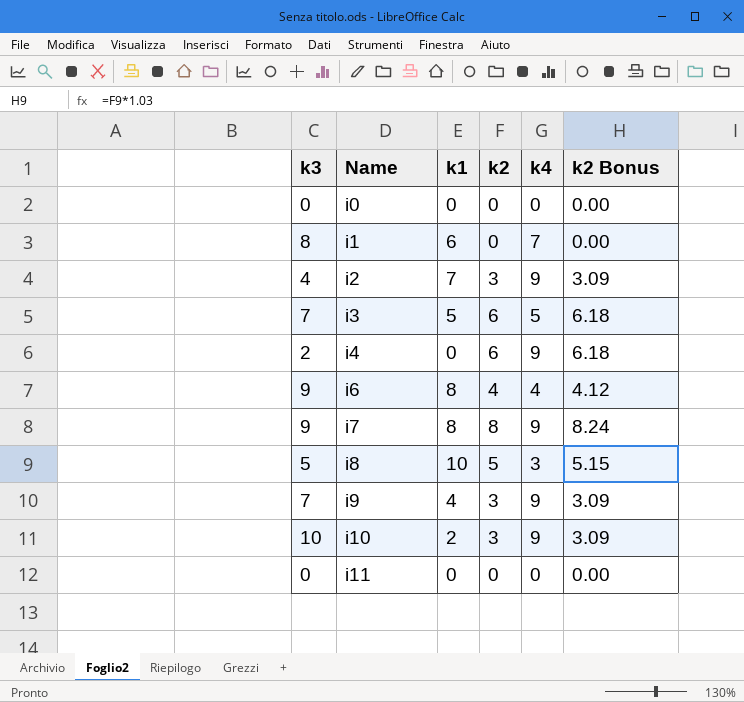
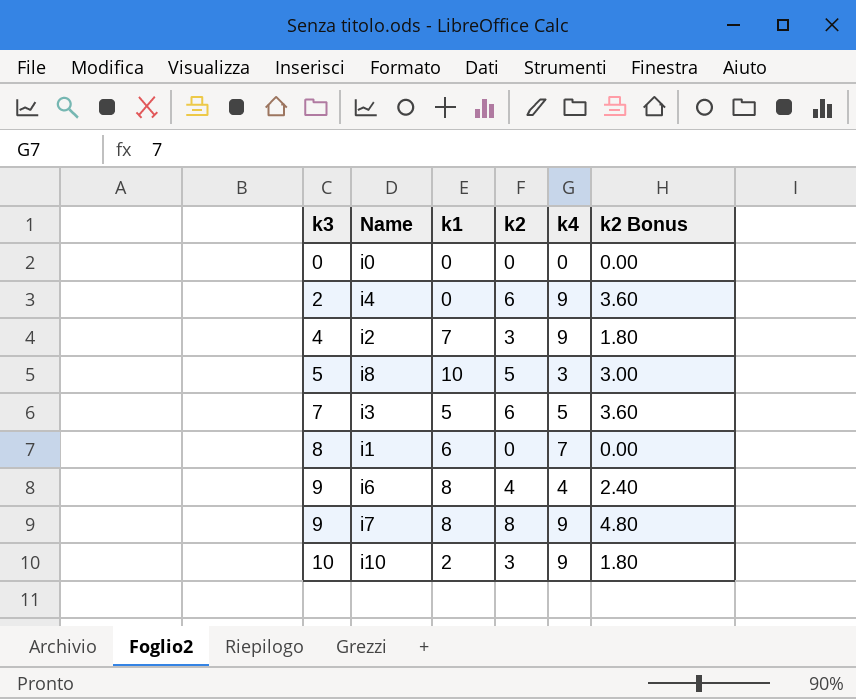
row order: Name ascending -> k3 ascending
column k2 Bonus | formula: [k2] * 1.03 -> [k2] * 0.6
row i9: 7 | 4 | 3 | 9 | 3.09 -> none
row i11: 0 | 0 | 0 | 0 | 0.00 -> none

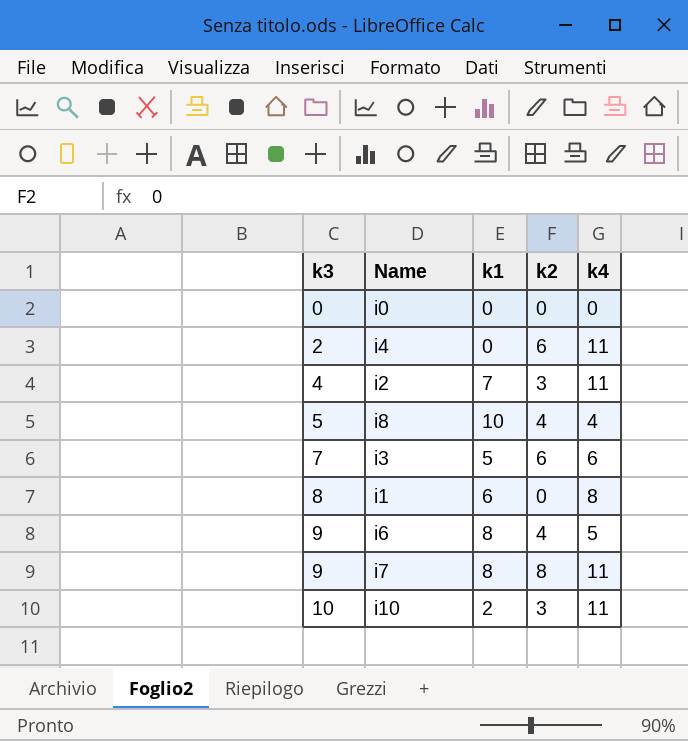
column k2 Bonus | formula: [k2] * 0.6 -> none
i4 | k4: 9 -> 11
i2 | k4: 9 -> 11
i8 | k2: 5 -> 4
i8 | k4: 3 -> 4
i3 | k4: 5 -> 6
i1 | k4: 7 -> 8
i6 | k4: 4 -> 5
i7 | k4: 9 -> 11
i10 | k4: 9 -> 11

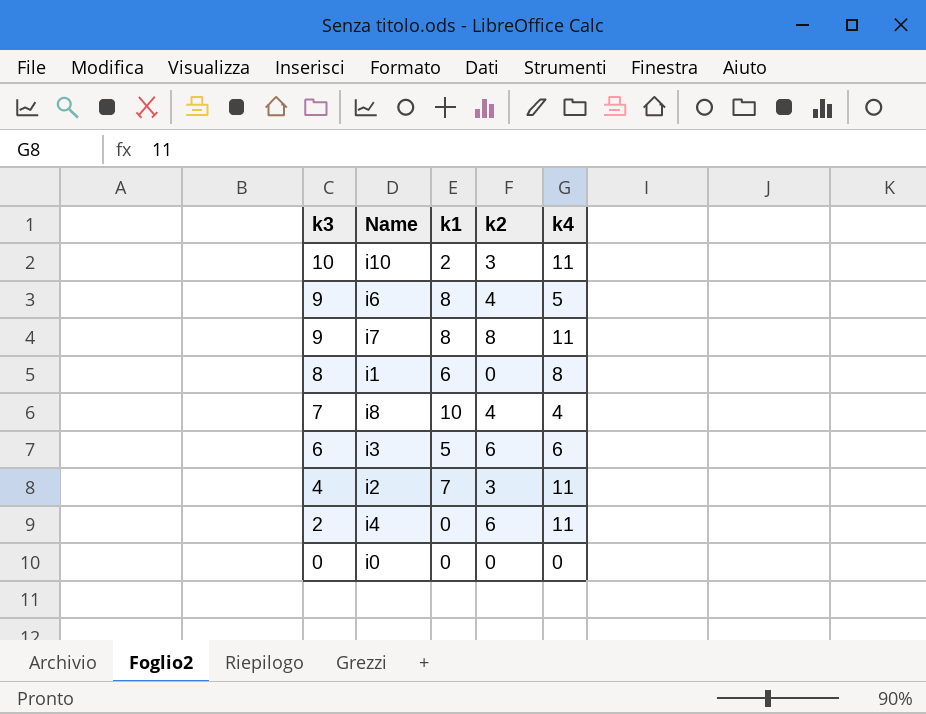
row order: k3 ascending -> k3 descending
i8 | k3: 5 -> 7
i3 | k3: 7 -> 6

